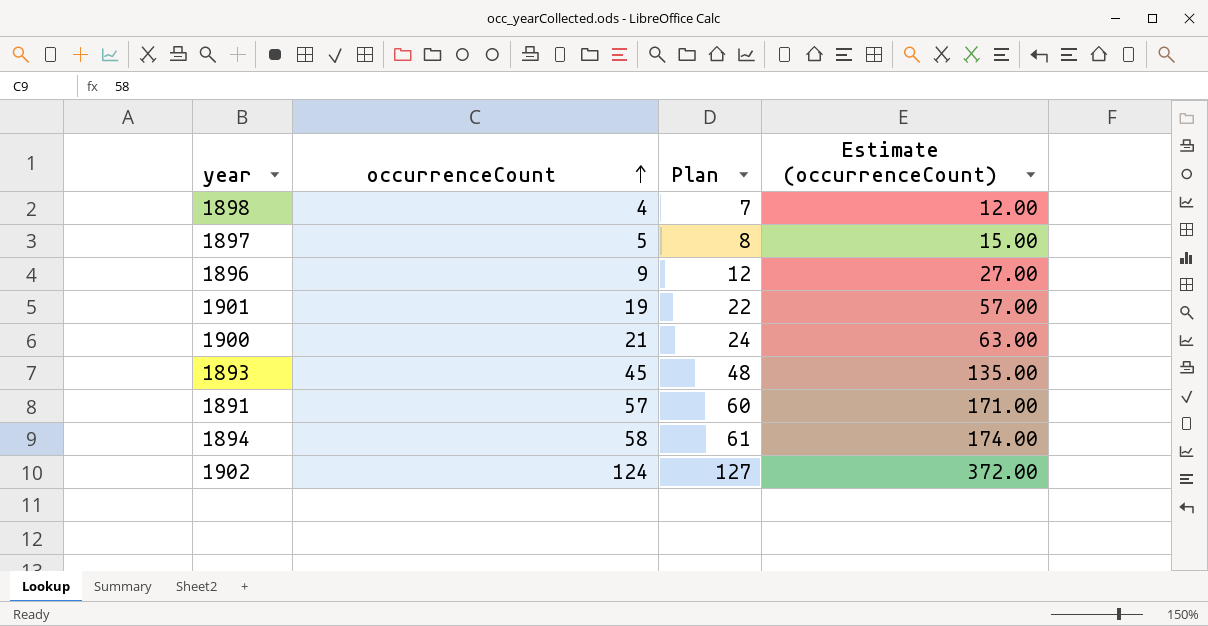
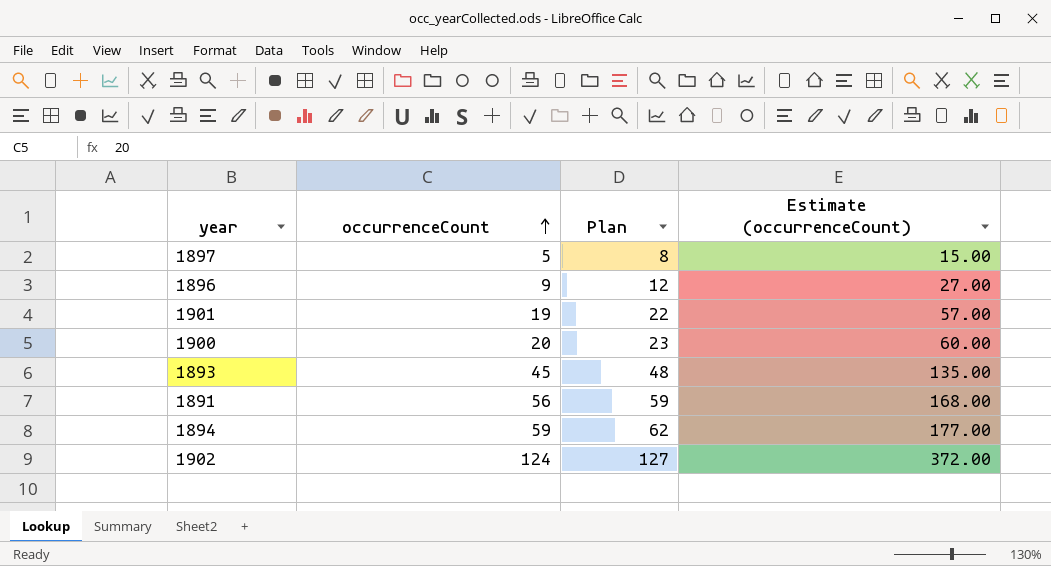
row 1898: 4 | 7 | 12.00 -> none
1900 | occurrenceCount: 21 -> 20
1900 | Plan: 24 -> 23
1900 | Estimate (occurrenceCount): 63.00 -> 60.00
1891 | occurrenceCount: 57 -> 56
1891 | Plan: 60 -> 59
1891 | Estimate (occurrenceCount): 171.00 -> 168.00
1894 | occurrenceCount: 58 -> 59
1894 | Plan: 61 -> 62
1894 | Estimate (occurrenceCount): 174.00 -> 177.00

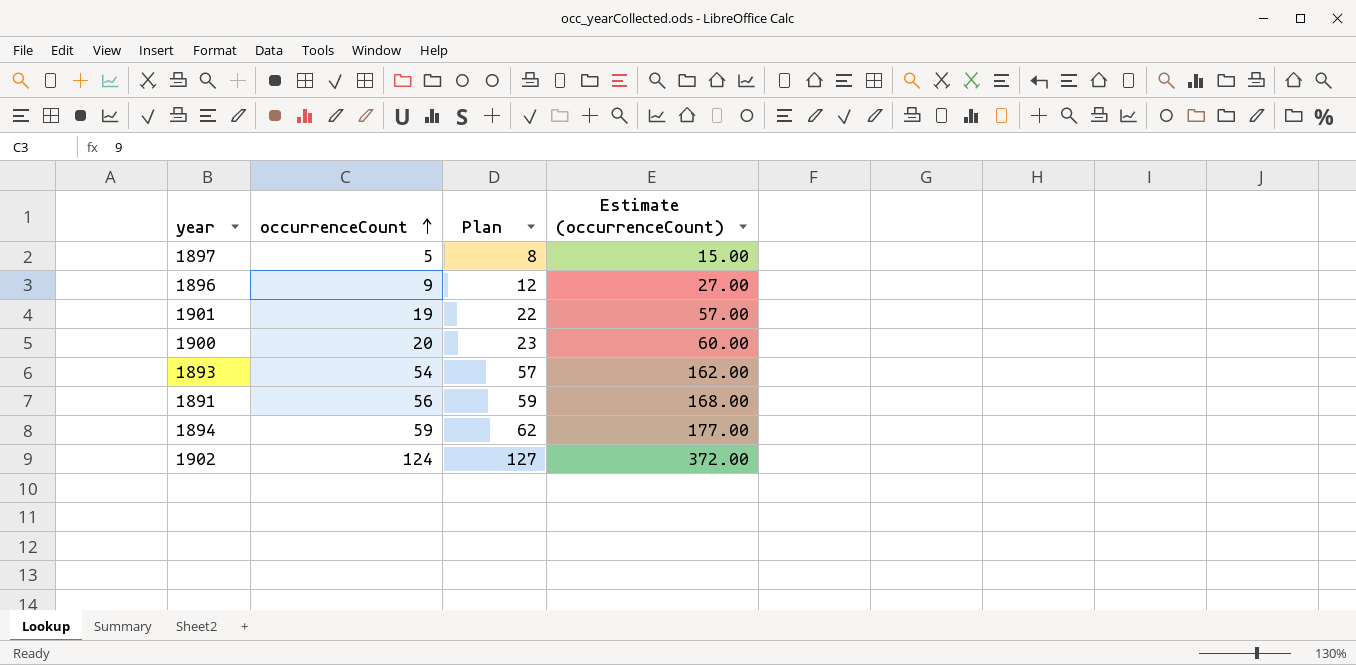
1893 | occurrenceCount: 45 -> 54
1893 | Plan: 48 -> 57
1893 | Estimate (occurrenceCount): 135.00 -> 162.00

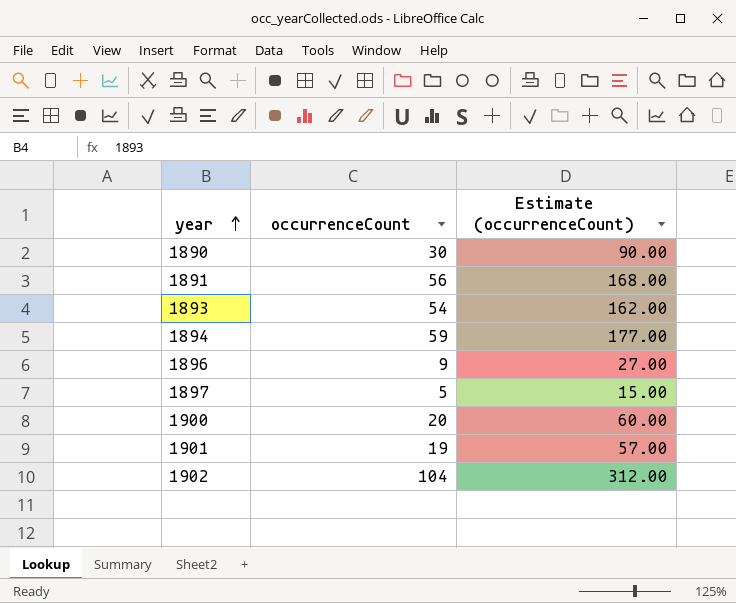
row order: occurrenceCount ascending -> year ascending
column Plan | formula: [occurrenceCount] + 3 -> none
row 1890: none -> 30 | 90.00
1902 | occurrenceCount: 124 -> 104
1902 | Estimate (occurrenceCount): 372.00 -> 312.00

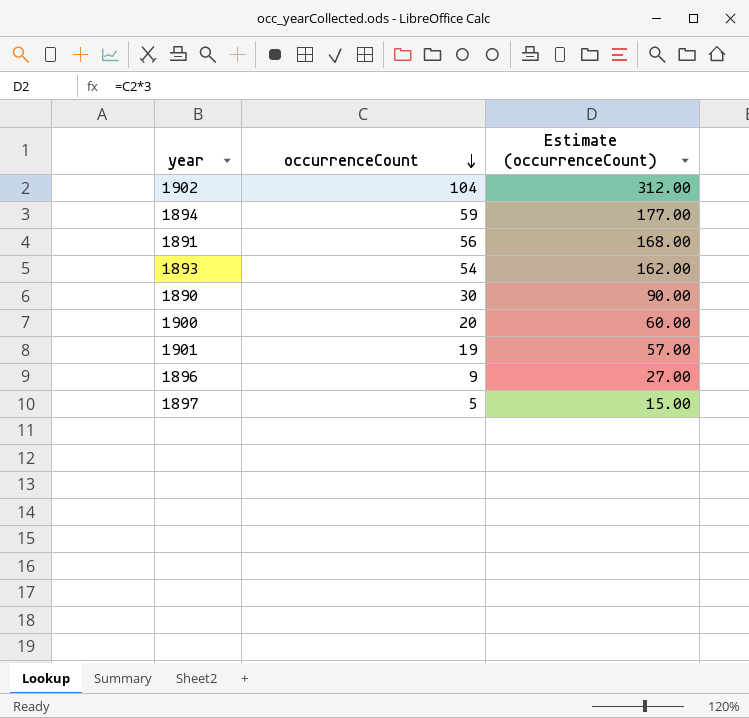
row order: year ascending -> occurrenceCount descending

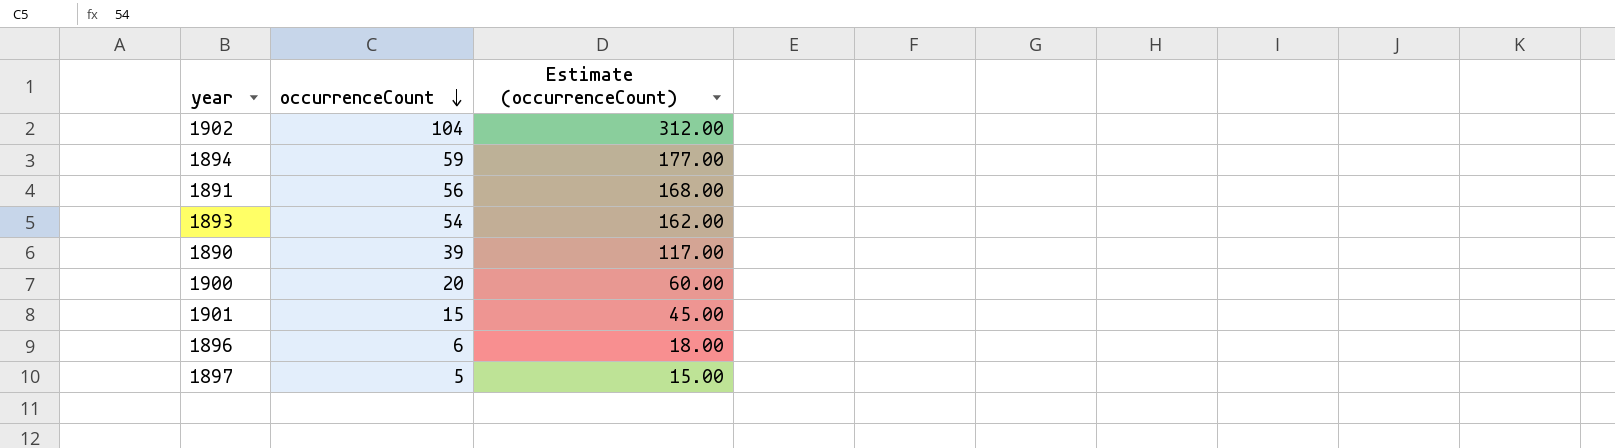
1890 | occurrenceCount: 30 -> 39
1890 | Estimate (occurrenceCount): 90.00 -> 117.00
1901 | occurrenceCount: 19 -> 15
1901 | Estimate (occurrenceCount): 57.00 -> 45.00
1896 | occurrenceCount: 9 -> 6
1896 | Estimate (occurrenceCount): 27.00 -> 18.00

